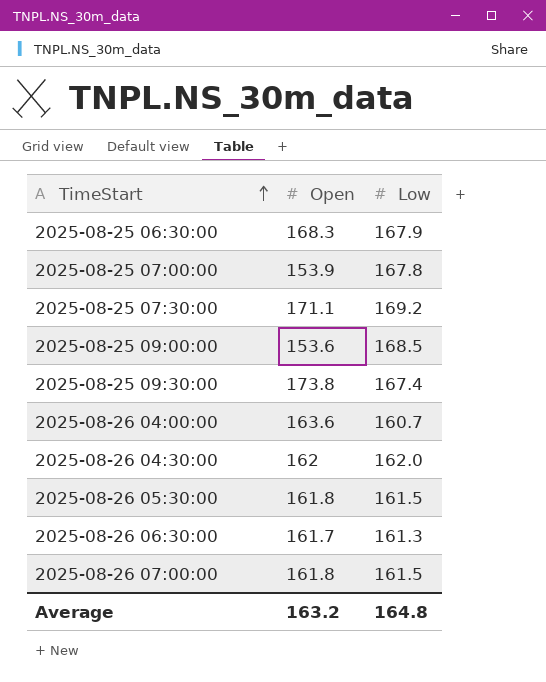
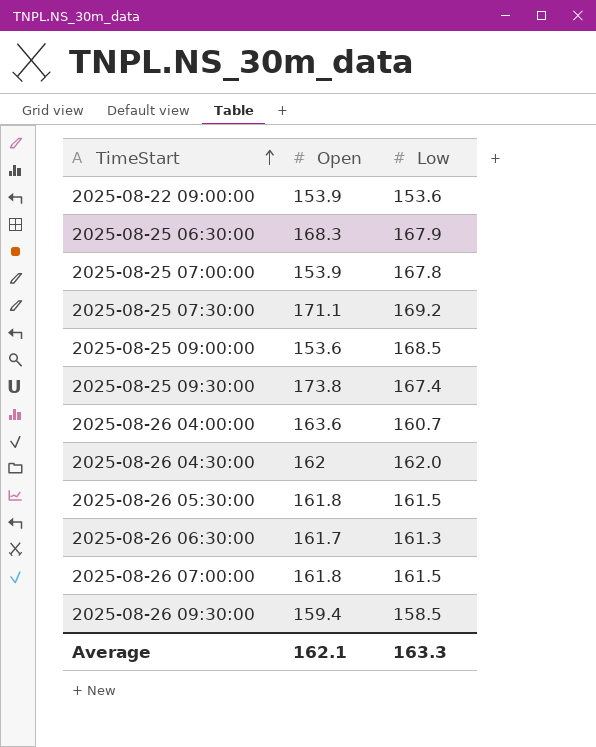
row 2025-08-22 09:00:00: none -> 153.9 | 153.6
row 2025-08-26 09:30:00: none -> 159.4 | 158.5
Average | Open: 163.2 -> 162.1
Average | Low: 164.8 -> 163.3

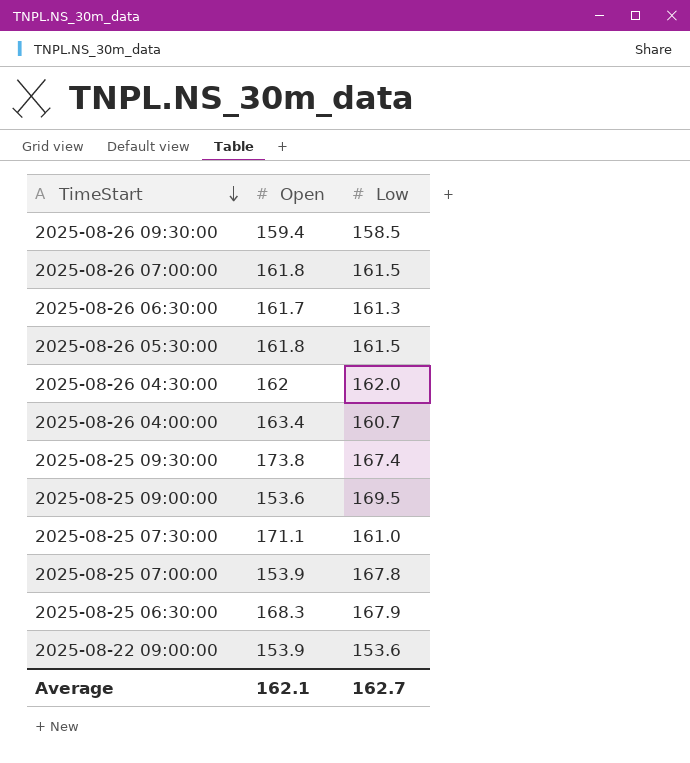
row order: TimeStart ascending -> TimeStart descending
2025-08-26 04:00:00 | Open: 163.6 -> 163.4
2025-08-25 09:00:00 | Low: 168.5 -> 169.5
2025-08-25 07:30:00 | Low: 169.2 -> 161.0
Average | Low: 163.3 -> 162.7

